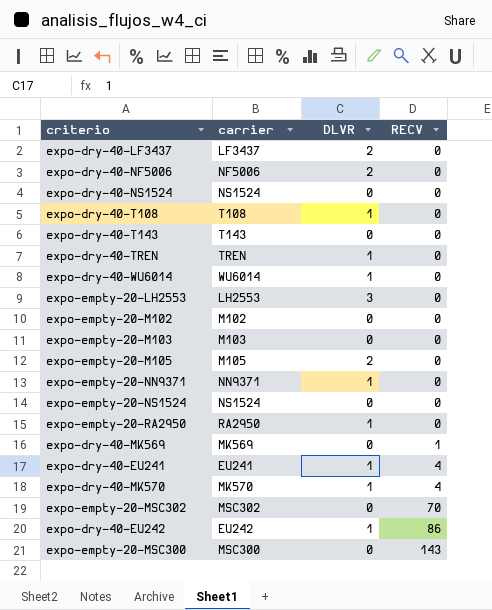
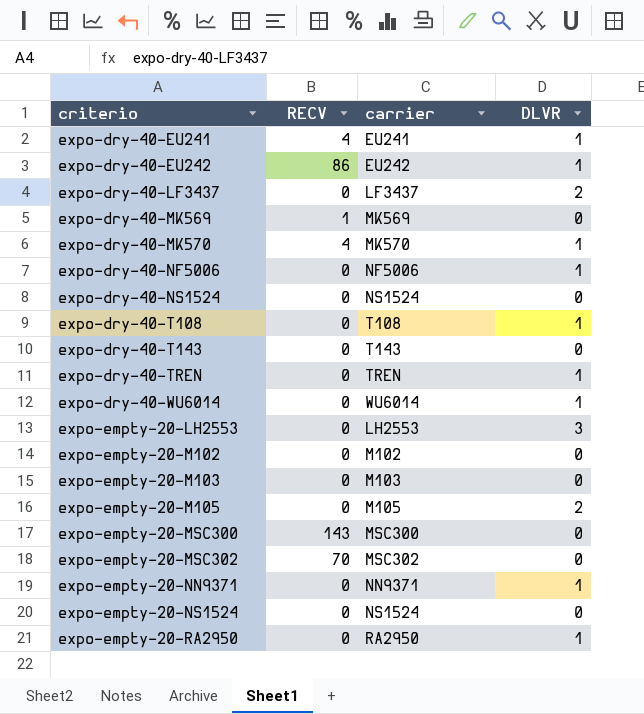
row order: RECV ascending -> criterio ascending
column RECV | position: 4 -> 2
expo-dry-40-NF5006 | DLVR: 2 -> 1

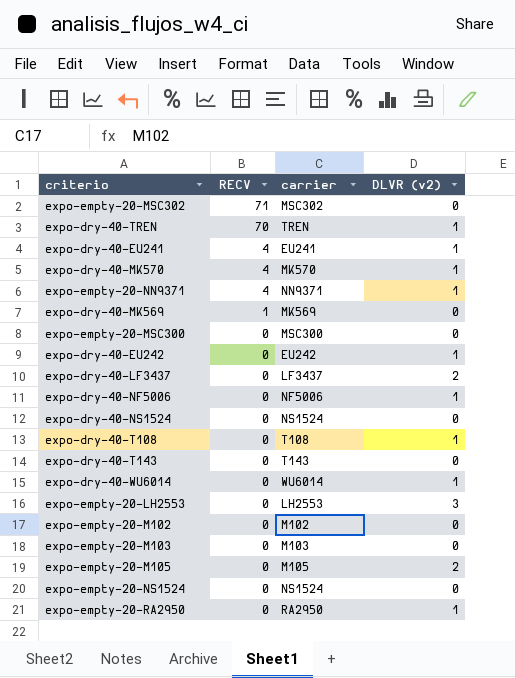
row order: criterio ascending -> RECV descending
column name: DLVR -> DLVR (v2)
expo-empty-20-MSC302 | RECV: 70 -> 71
expo-dry-40-TREN | RECV: 0 -> 70
expo-empty-20-NN9371 | RECV: 0 -> 4
expo-empty-20-MSC300 | RECV: 143 -> 0
expo-dry-40-EU242 | RECV: 86 -> 0

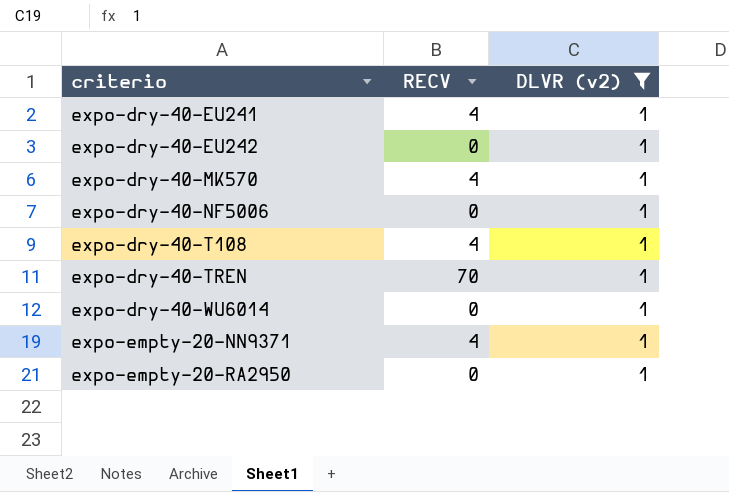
filter: none -> DLVR (v2) = 1
row order: RECV descending -> criterio ascending
column carrier | position: 3 -> none
expo-dry-40-T108 | RECV: 0 -> 4

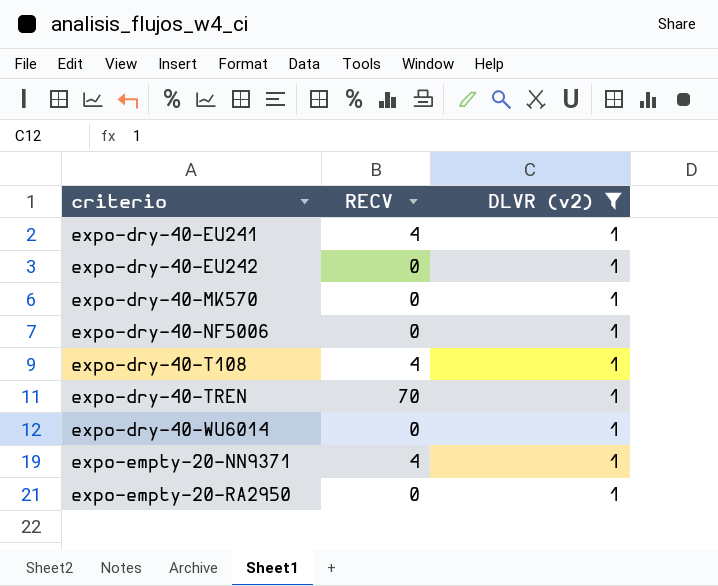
expo-dry-40-MK570 | RECV: 4 -> 0

